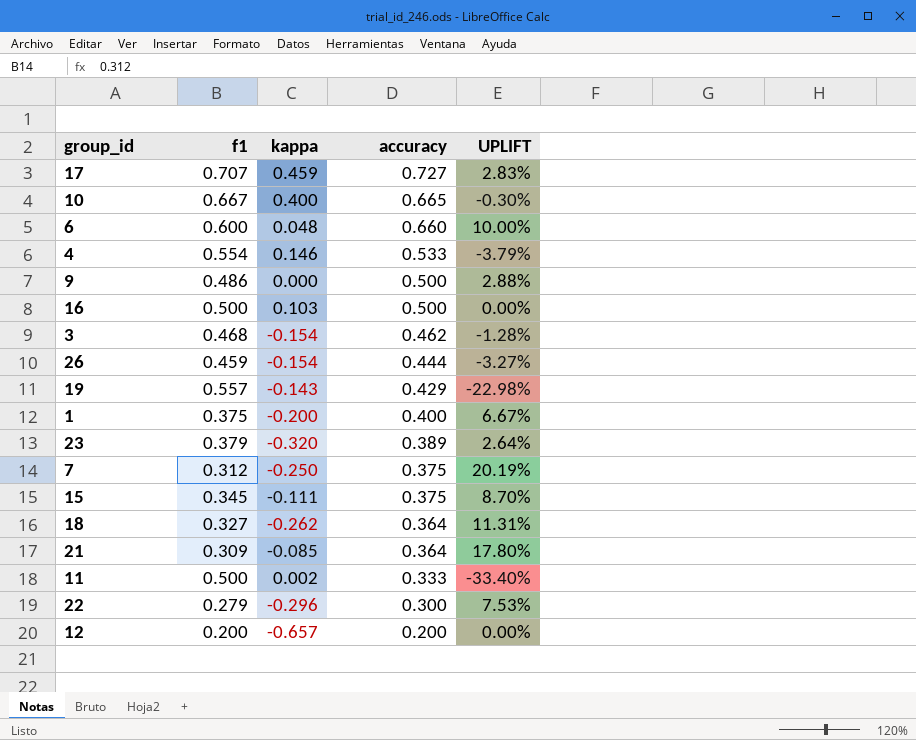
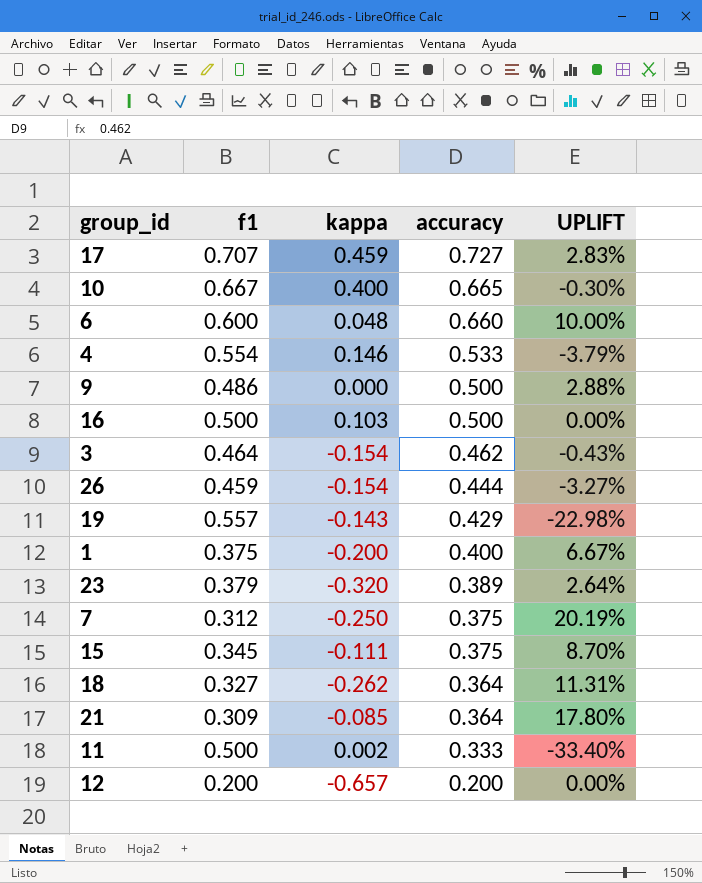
row 22: 0.279 | -0.296 | 0.300 | 7.53% -> none
3 | f1: 0.468 -> 0.464
3 | UPLIFT: -1.28% -> -0.43%

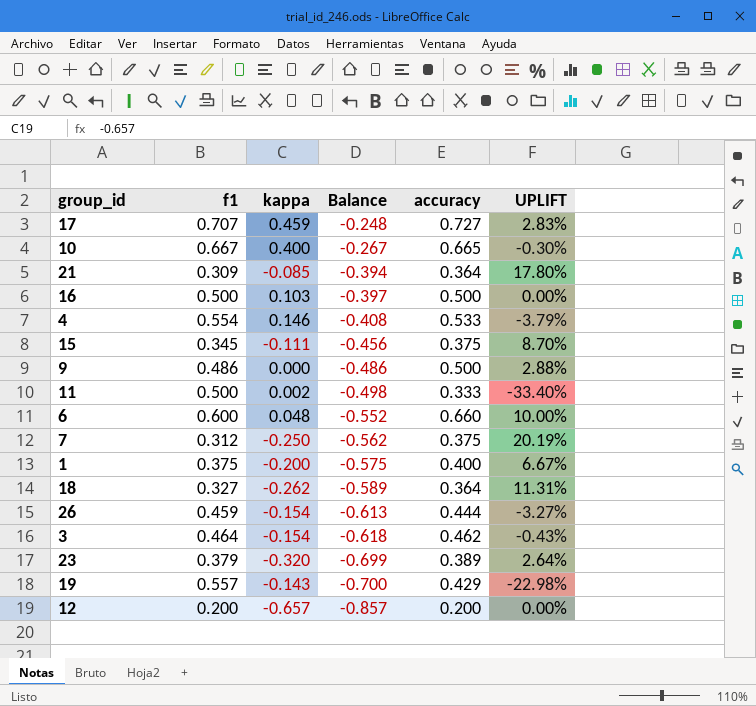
row order: accuracy descending -> Balance descending
column Balance | formula: none -> [kappa] - [f1]

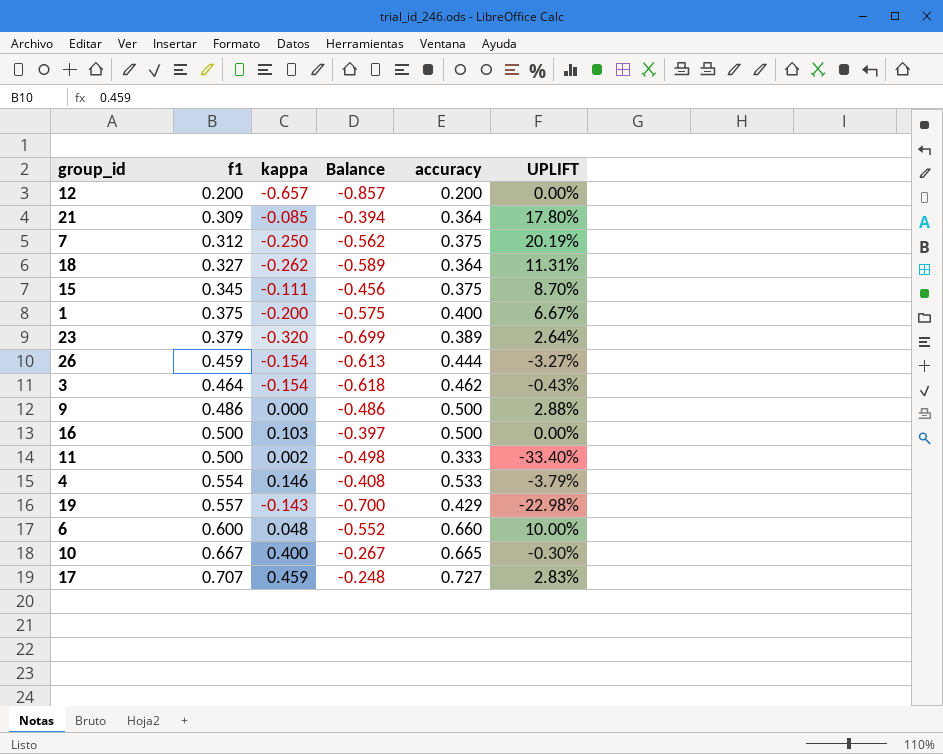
row order: Balance descending -> f1 ascending

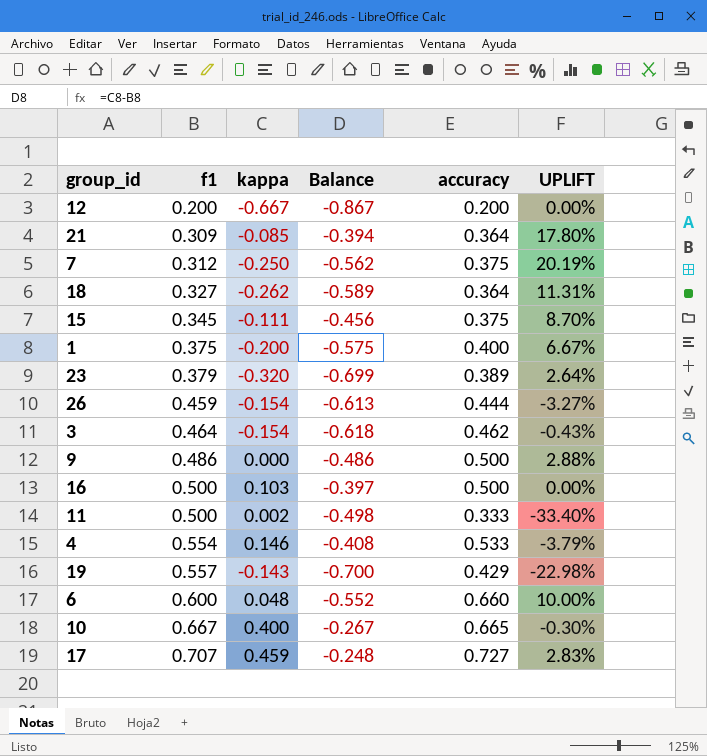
12 | kappa: -0.657 -> -0.667
12 | Balance: -0.857 -> -0.867

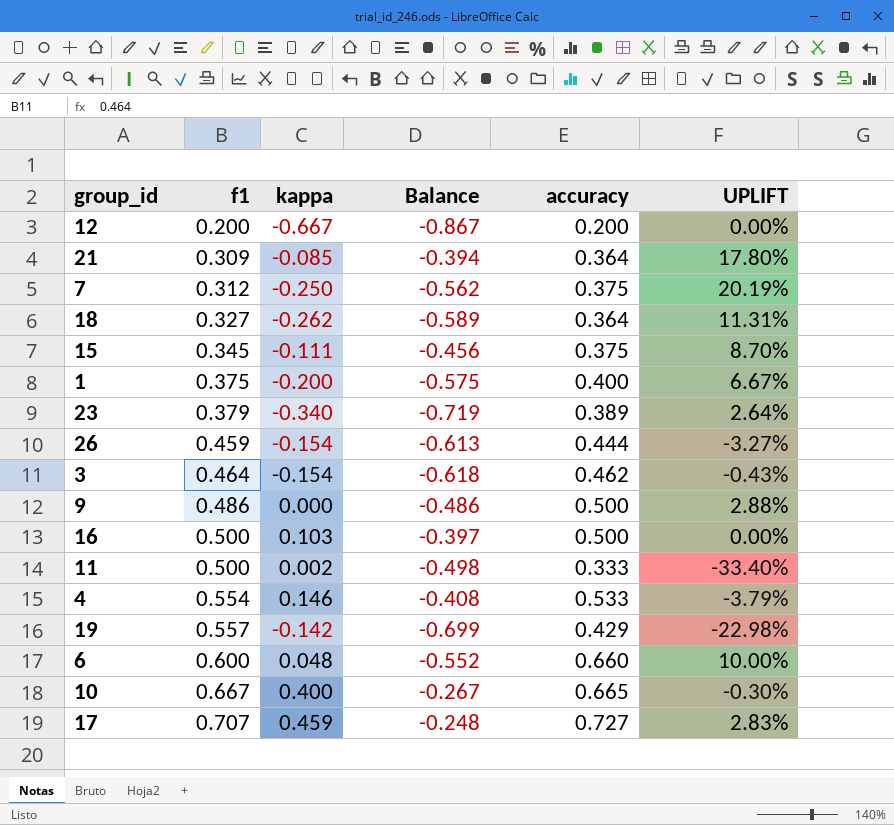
23 | kappa: -0.320 -> -0.340
23 | Balance: -0.699 -> -0.719
19 | kappa: -0.143 -> -0.142
19 | Balance: -0.700 -> -0.699

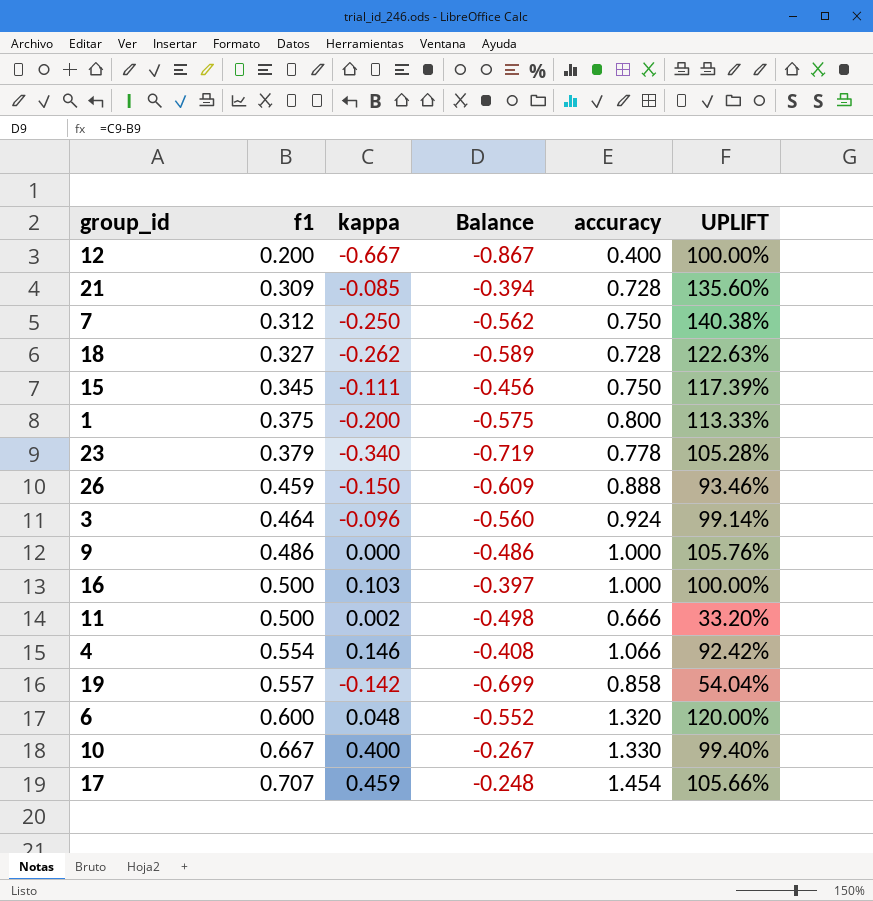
12 | accuracy: 0.200 -> 0.400
12 | UPLIFT: 0.00% -> 100.00%
21 | accuracy: 0.364 -> 0.728
21 | UPLIFT: 17.80% -> 135.60%
7 | accuracy: 0.375 -> 0.750
7 | UPLIFT: 20.19% -> 140.38%
18 | accuracy: 0.364 -> 0.728
18 | UPLIFT: 11.31% -> 122.63%
15 | accuracy: 0.375 -> 0.750
15 | UPLIFT: 8.70% -> 117.39%
1 | accuracy: 0.400 -> 0.800
1 | UPLIFT: 6.67% -> 113.33%
23 | accuracy: 0.389 -> 0.778
23 | UPLIFT: 2.64% -> 105.28%
26 | kappa: -0.154 -> -0.150
26 | Balance: -0.613 -> -0.609
26 | accuracy: 0.444 -> 0.888
26 | UPLIFT: -3.27% -> 93.46%
3 | kappa: -0.154 -> -0.096
3 | Balance: -0.618 -> -0.560
3 | accuracy: 0.462 -> 0.924
3 | UPLIFT: -0.43% -> 99.14%
9 | accuracy: 0.500 -> 1.000
9 | UPLIFT: 2.88% -> 105.76%
16 | accuracy: 0.500 -> 1.000
16 | UPLIFT: 0.00% -> 100.00%
11 | accuracy: 0.333 -> 0.666
11 | UPLIFT: -33.40% -> 33.20%
4 | accuracy: 0.533 -> 1.066
4 | UPLIFT: -3.79% -> 92.42%
19 | accuracy: 0.429 -> 0.858
19 | UPLIFT: -22.98% -> 54.04%
6 | accuracy: 0.660 -> 1.320
6 | UPLIFT: 10.00% -> 120.00%
10 | accuracy: 0.665 -> 1.330
10 | UPLIFT: -0.30% -> 99.40%
17 | accuracy: 0.727 -> 1.454
17 | UPLIFT: 2.83% -> 105.66%

